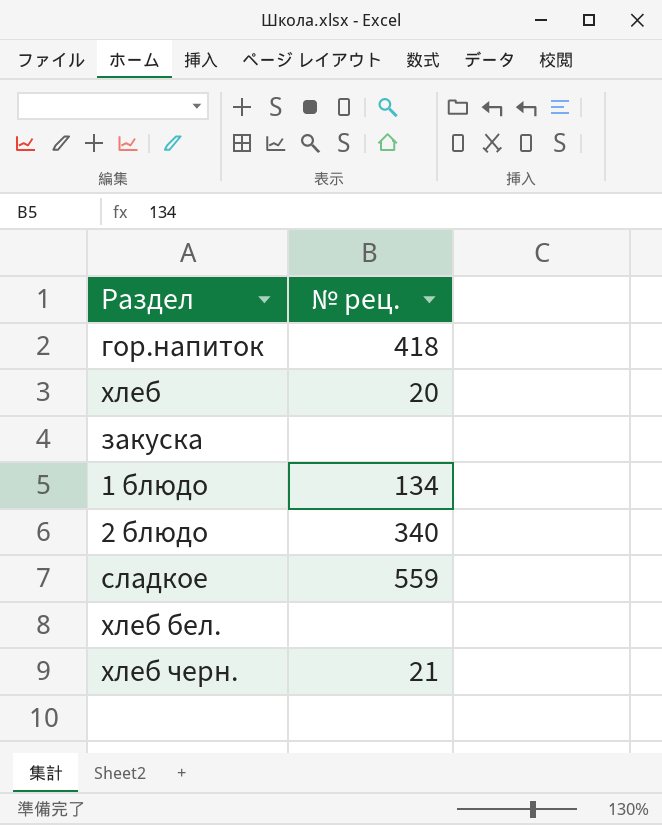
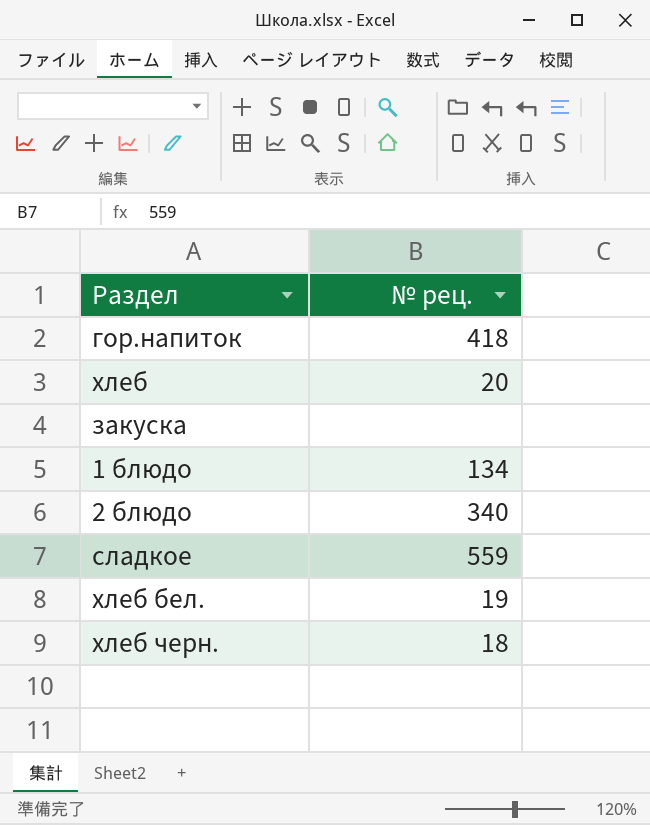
хлеб бел. | № рец.: none -> 19
хлеб черн. | № рец.: 21 -> 18

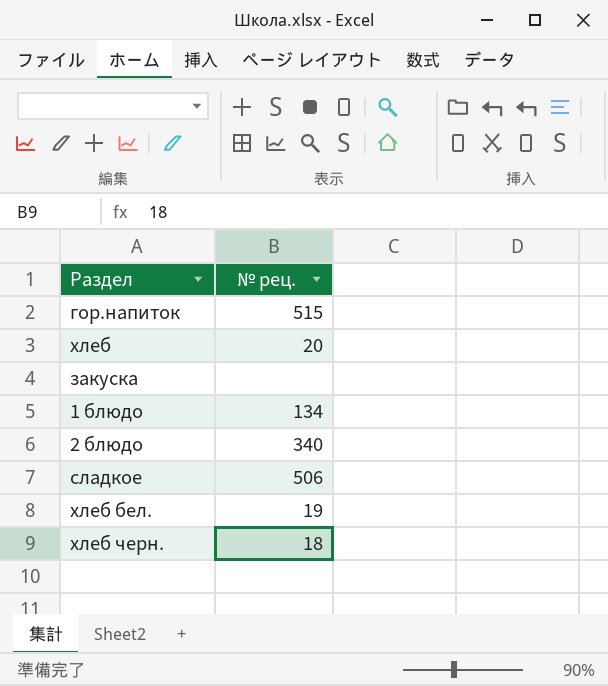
гор.напиток | № рец.: 418 -> 515
сладкое | № рец.: 559 -> 506

